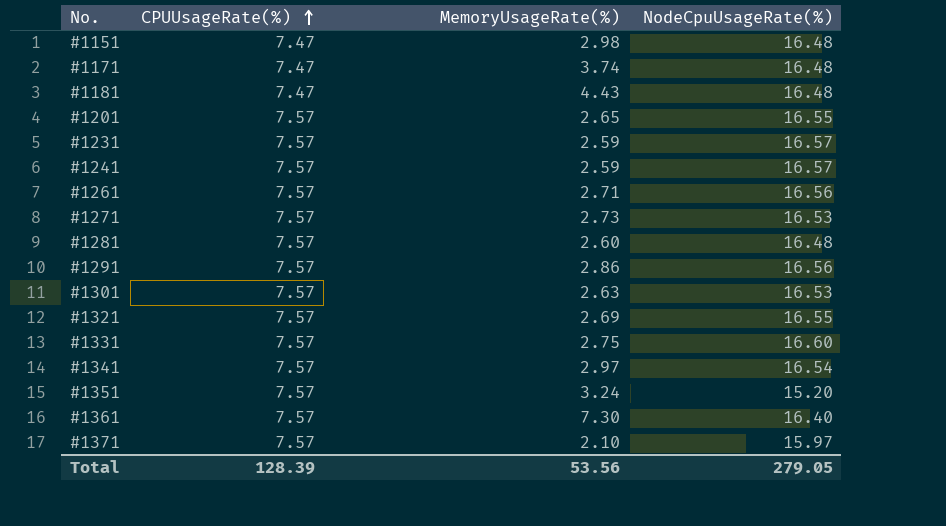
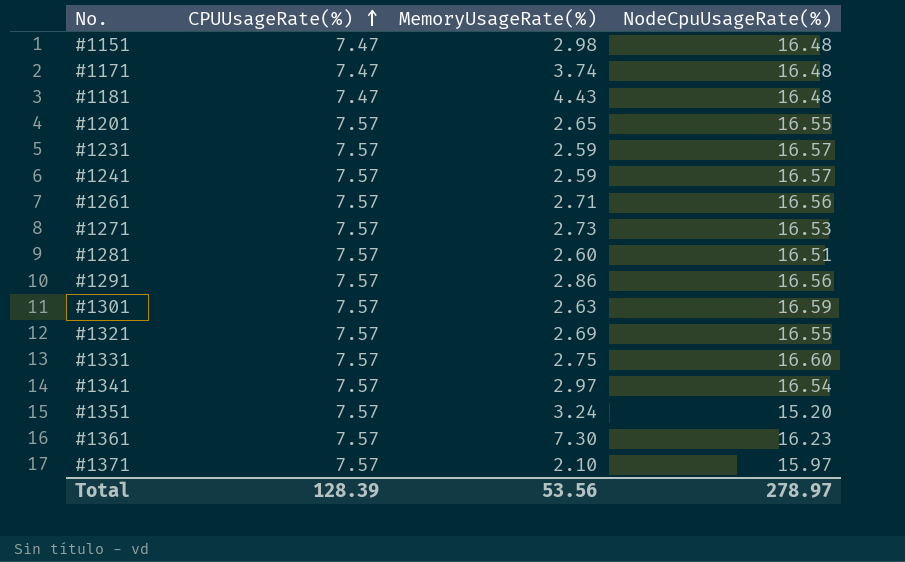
#1281 | NodeCpuUsageRate(%): 16.48 -> 16.51
#1301 | NodeCpuUsageRate(%): 16.53 -> 16.59
#1361 | NodeCpuUsageRate(%): 16.40 -> 16.23
Total | NodeCpuUsageRate(%): 279.05 -> 278.97

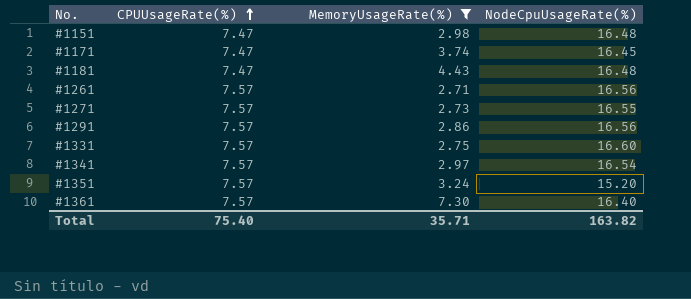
filter: none -> MemoryUsageRate(%) >= 2.71
#1171 | NodeCpuUsageRate(%): 16.48 -> 16.45
#1271 | NodeCpuUsageRate(%): 16.53 -> 16.55
#1361 | NodeCpuUsageRate(%): 16.23 -> 16.40
Total | CPUUsageRate(%): 128.39 -> 75.40
Total | MemoryUsageRate(%): 53.56 -> 35.71
Total | NodeCpuUsageRate(%): 278.97 -> 163.82

